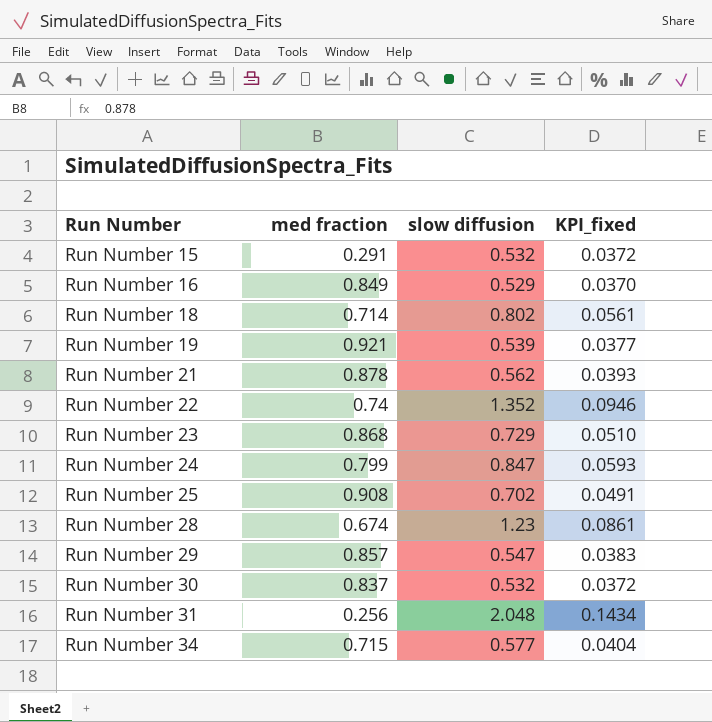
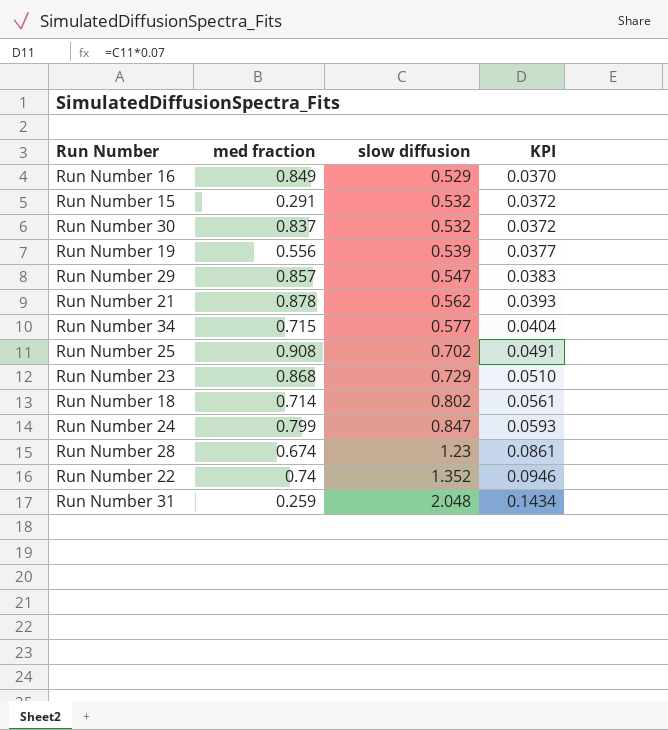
row order: Run Number ascending -> slow diffusion ascending
column name: KPI_fixed -> KPI
Run Number 19 | med fraction: 0.921 -> 0.556
Run Number 31 | med fraction: 0.256 -> 0.259

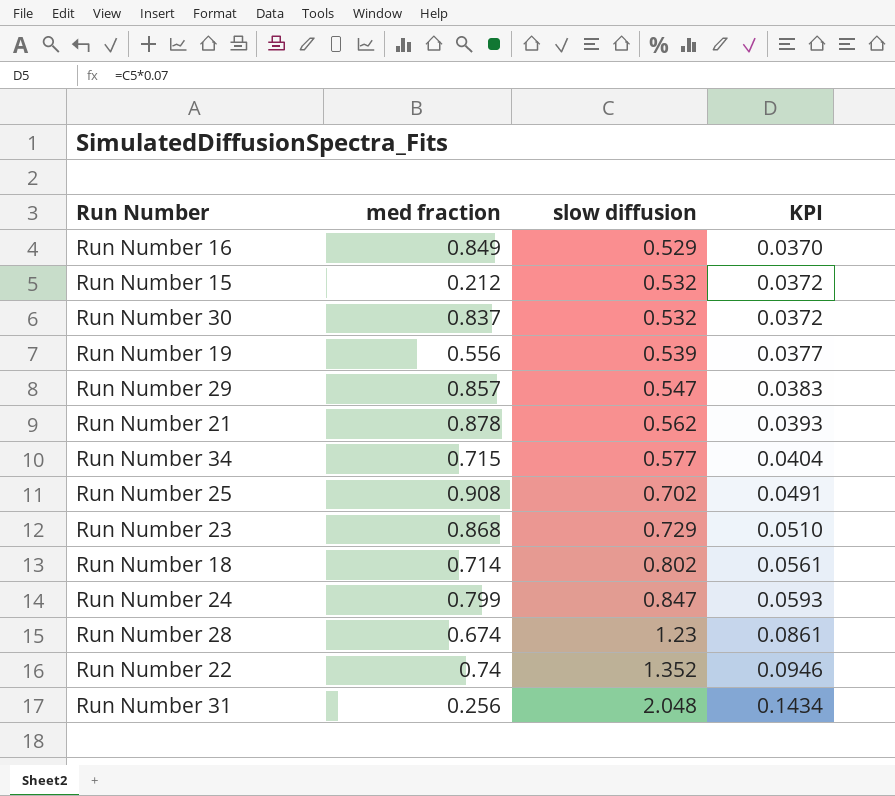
Run Number 15 | med fraction: 0.291 -> 0.212
Run Number 31 | med fraction: 0.259 -> 0.256

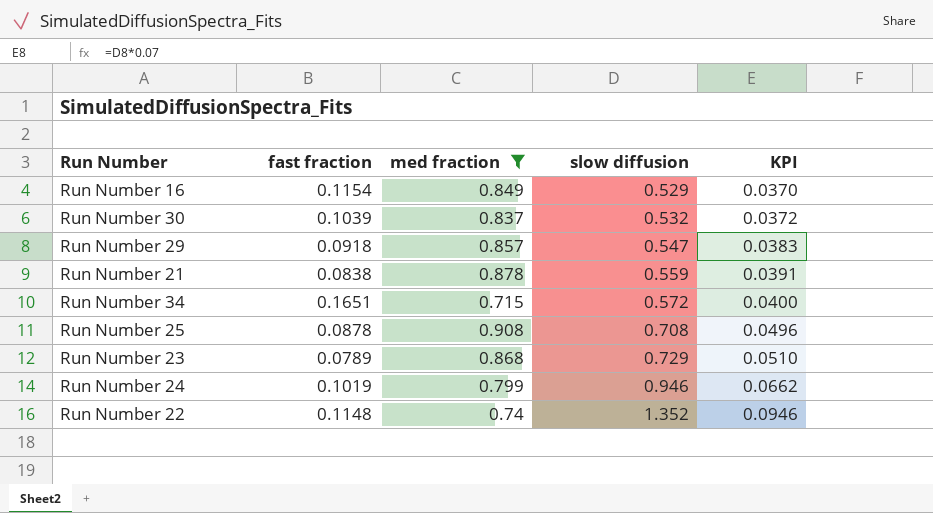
filter: none -> med fraction >= 0.715
column fast fraction | position: none -> 2
Run Number 21 | slow diffusion: 0.562 -> 0.559
Run Number 21 | KPI: 0.0393 -> 0.0391
Run Number 34 | slow diffusion: 0.577 -> 0.572
Run Number 34 | KPI: 0.0404 -> 0.0400
Run Number 25 | slow diffusion: 0.702 -> 0.708
Run Number 25 | KPI: 0.0491 -> 0.0496
Run Number 24 | slow diffusion: 0.847 -> 0.946
Run Number 24 | KPI: 0.0593 -> 0.0662

